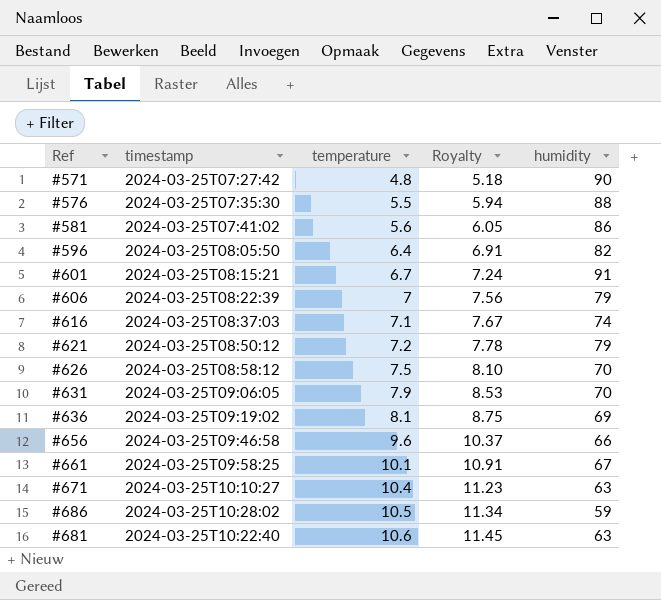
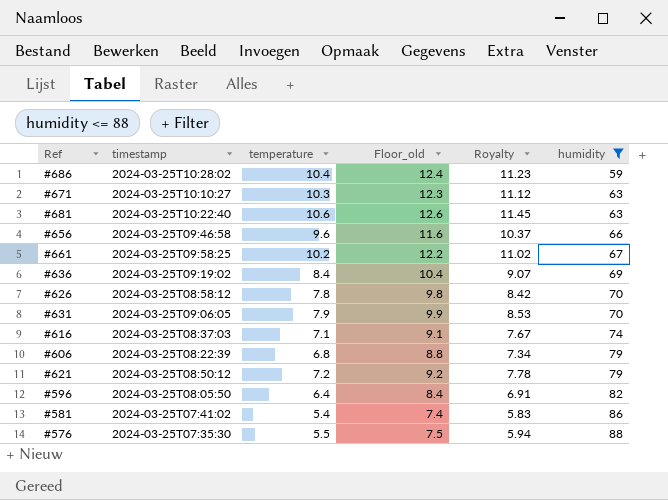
filter: none -> humidity <= 88
row order: temperature ascending -> humidity ascending
column Floor_old | formula: none -> [temperature] + 2
#686 | temperature: 10.5 -> 10.4
#686 | Royalty: 11.34 -> 11.23
#671 | temperature: 10.4 -> 10.3
#671 | Royalty: 11.23 -> 11.12
#661 | temperature: 10.1 -> 10.2
#661 | Royalty: 10.91 -> 11.02
#636 | temperature: 8.1 -> 8.4
#636 | Royalty: 8.75 -> 9.07
#626 | temperature: 7.5 -> 7.8
#626 | Royalty: 8.10 -> 8.42
#606 | temperature: 7 -> 6.8
#606 | Royalty: 7.56 -> 7.34
#581 | temperature: 5.6 -> 5.4
#581 | Royalty: 6.05 -> 5.83

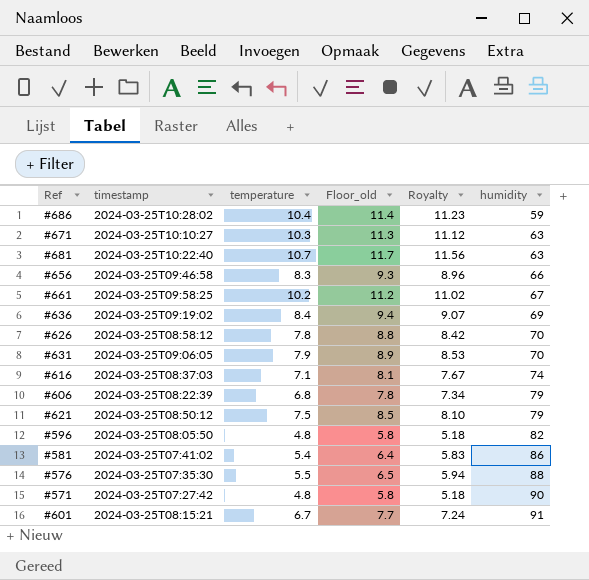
filter: humidity <= 88 -> none
column Floor_old | formula: [temperature] + 2 -> [temperature] + 1
#681 | temperature: 10.6 -> 10.7
#681 | Royalty: 11.45 -> 11.56
#656 | temperature: 9.6 -> 8.3
#656 | Royalty: 10.37 -> 8.96
#621 | temperature: 7.2 -> 7.5
#621 | Royalty: 7.78 -> 8.10
#596 | temperature: 6.4 -> 4.8
#596 | Royalty: 6.91 -> 5.18

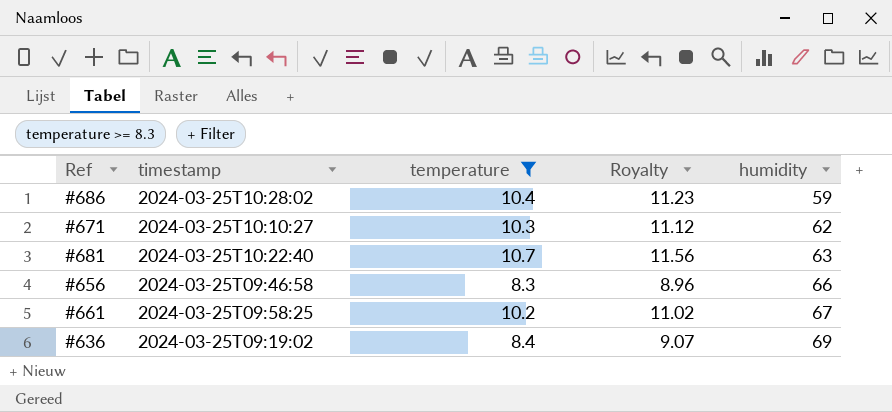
filter: none -> temperature >= 8.3
column Floor_old | formula: [temperature] + 1 -> none
#671 | humidity: 63 -> 62

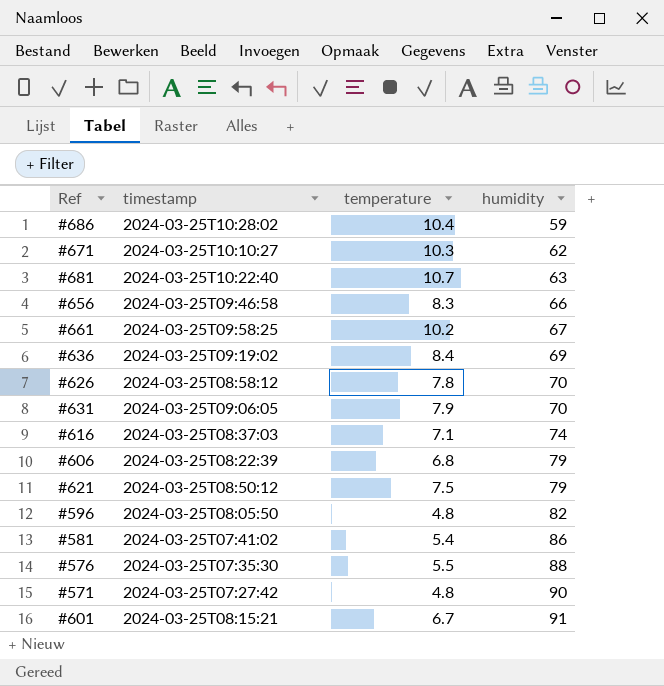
filter: temperature >= 8.3 -> none
column Royalty | formula: [temperature] * 1.08 -> none

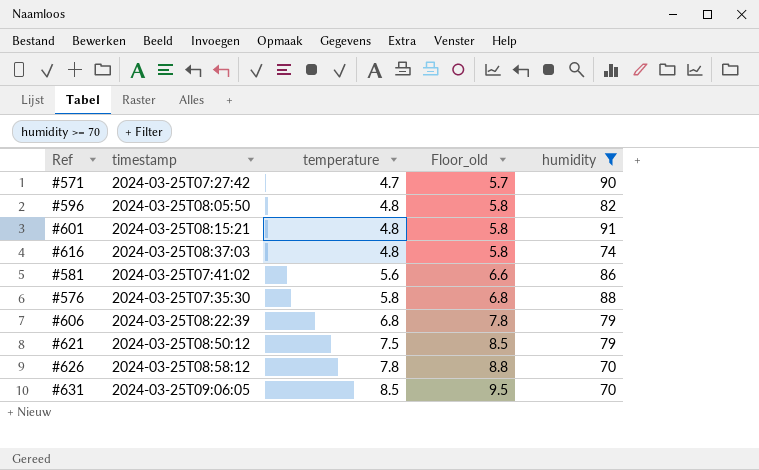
filter: none -> humidity >= 70
row order: humidity ascending -> temperature ascending
column Floor_old | formula: none -> [temperature] + 1
#571 | temperature: 4.8 -> 4.7
#601 | temperature: 6.7 -> 4.8
#616 | temperature: 7.1 -> 4.8
#581 | temperature: 5.4 -> 5.6
#576 | temperature: 5.5 -> 5.8
#631 | temperature: 7.9 -> 8.5

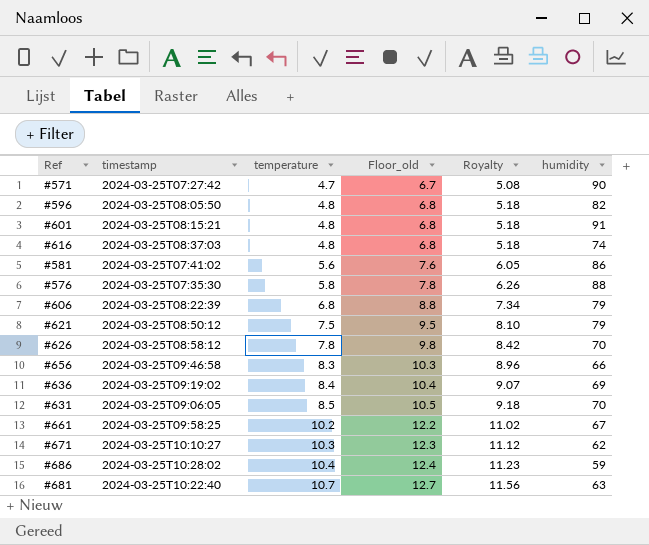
filter: humidity >= 70 -> none
column Floor_old | formula: [temperature] + 1 -> [temperature] + 2
column Royalty | formula: none -> [temperature] * 1.08

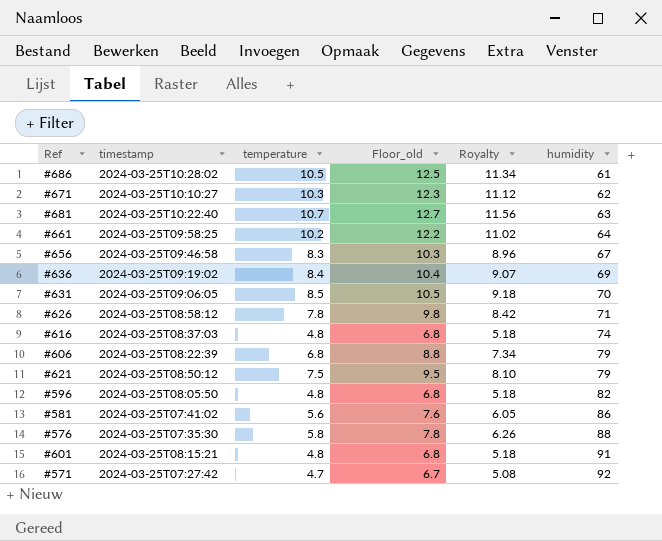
row order: temperature ascending -> humidity ascending
#686 | temperature: 10.4 -> 10.5
#686 | Floor_old: 12.4 -> 12.5
#686 | Royalty: 11.23 -> 11.34
#686 | humidity: 59 -> 61
#661 | humidity: 67 -> 64
#656 | humidity: 66 -> 67
#626 | humidity: 70 -> 71
#571 | humidity: 90 -> 92

